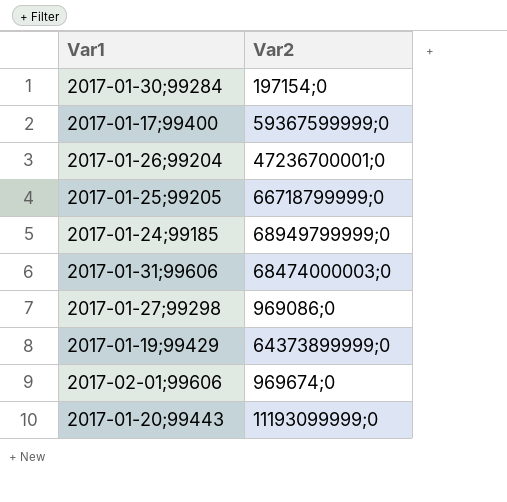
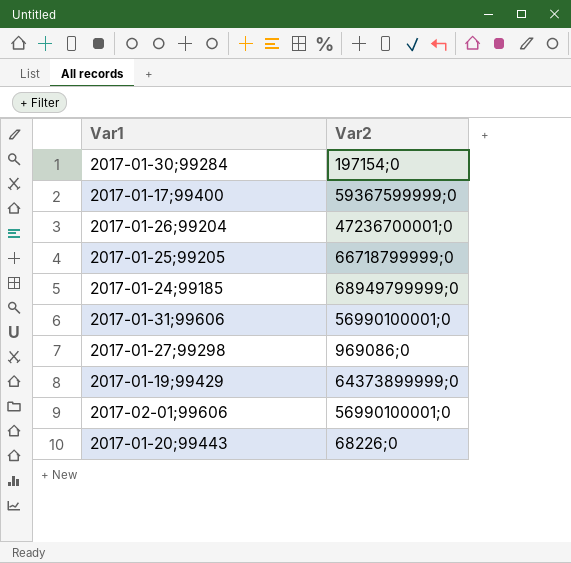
2017-01-31;99606 | Var2: 68474000003;0 -> 56990100001;0
2017-02-01;99606 | Var2: 969674;0 -> 56990100001;0
2017-01-20;99443 | Var2: 11193099999;0 -> 68226;0

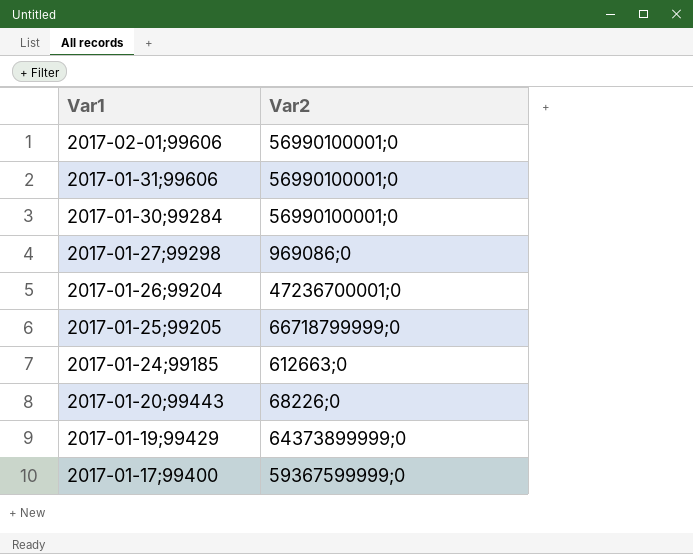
row order: none -> Var1 descending
2017-01-30;99284 | Var2: 197154;0 -> 56990100001;0
2017-01-24;99185 | Var2: 68949799999;0 -> 612663;0

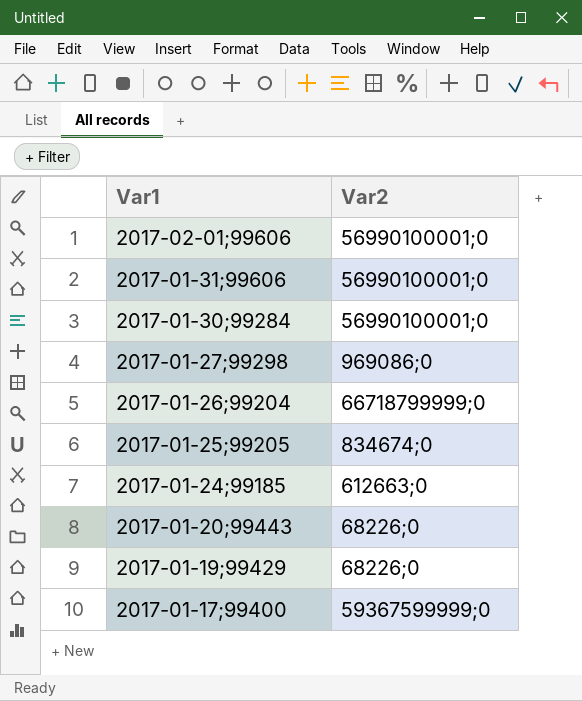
2017-01-26;99204 | Var2: 47236700001;0 -> 66718799999;0
2017-01-25;99205 | Var2: 66718799999;0 -> 834674;0
2017-01-19;99429 | Var2: 64373899999;0 -> 68226;0

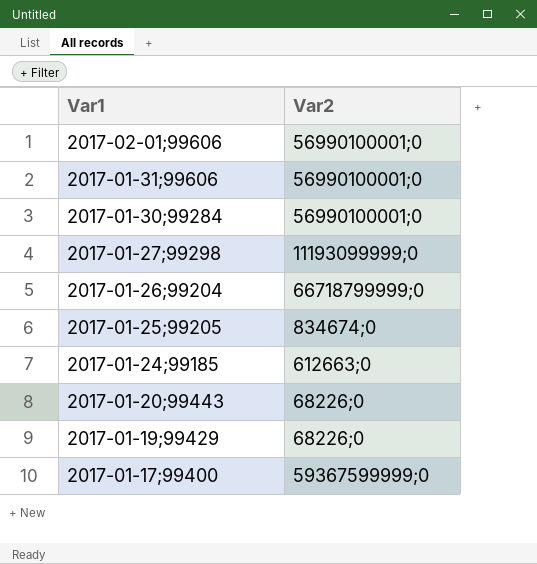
2017-01-27;99298 | Var2: 969086;0 -> 11193099999;0

